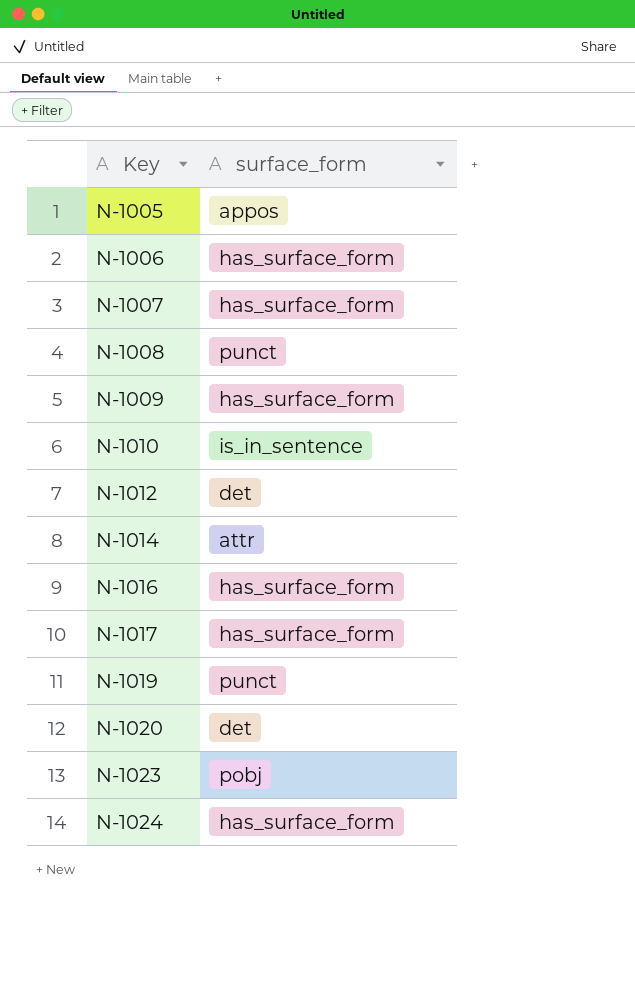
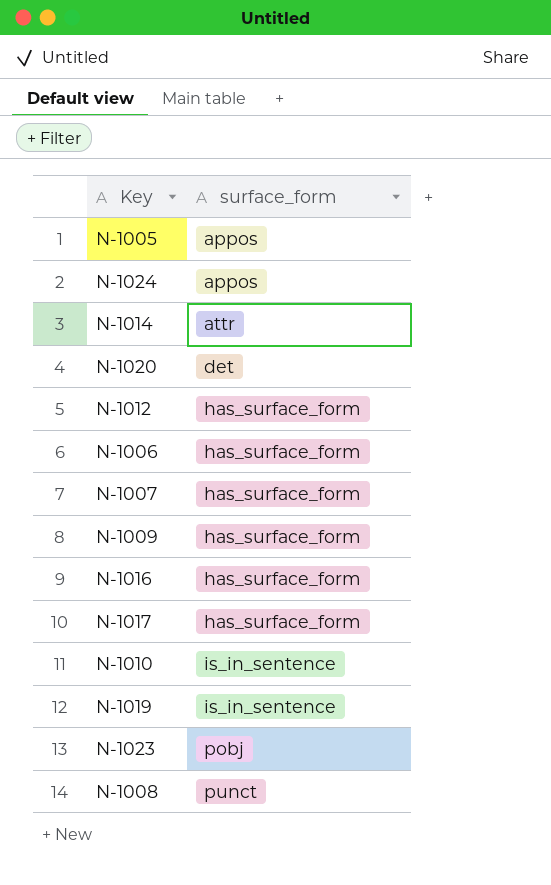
row order: Key ascending -> surface_form ascending
N-1024 | surface_form: has_surface_form -> appos
N-1012 | surface_form: det -> has_surface_form
N-1019 | surface_form: punct -> is_in_sentence

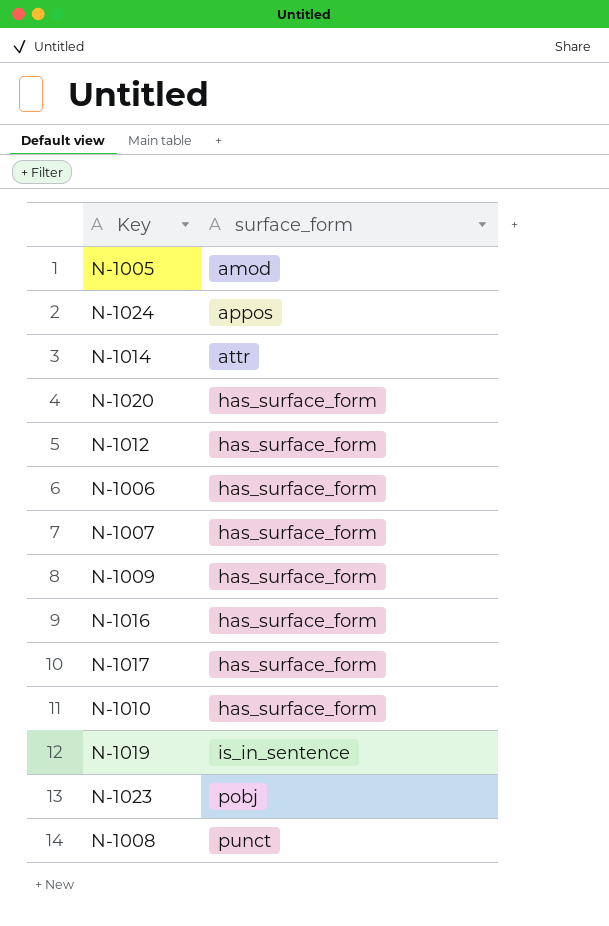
N-1005 | surface_form: appos -> amod
N-1020 | surface_form: det -> has_surface_form
N-1010 | surface_form: is_in_sentence -> has_surface_form

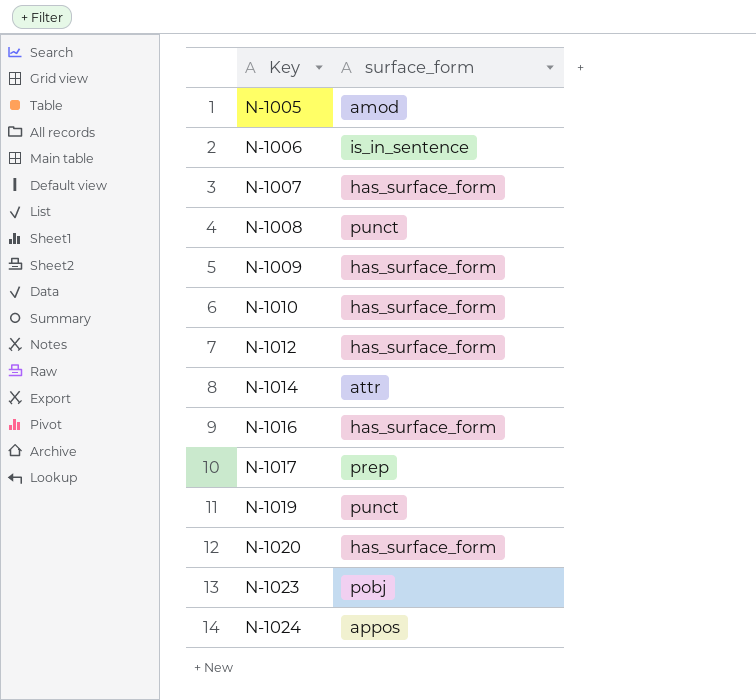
row order: surface_form ascending -> Key ascending
N-1006 | surface_form: has_surface_form -> is_in_sentence
N-1017 | surface_form: has_surface_form -> prep
N-1019 | surface_form: is_in_sentence -> punct

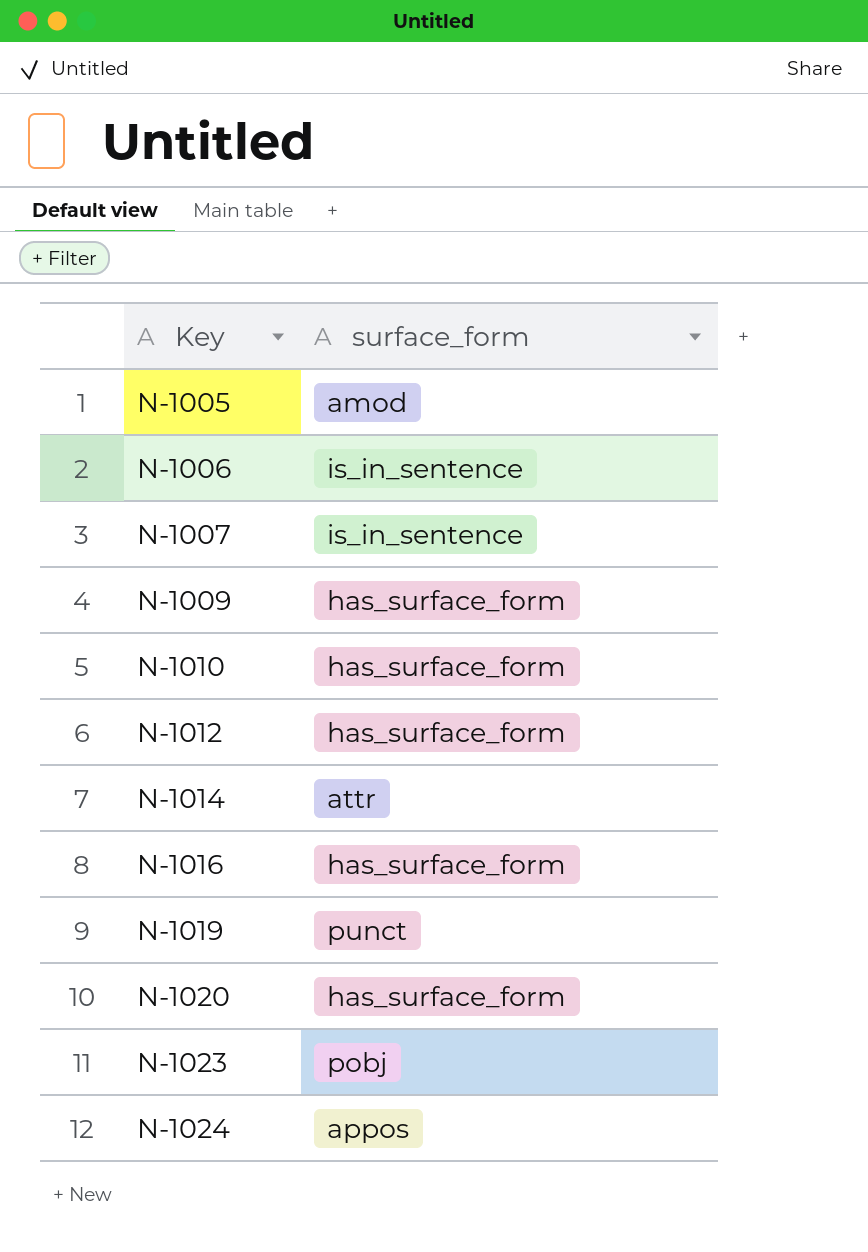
row N-1008: punct -> none
row N-1017: prep -> none
N-1007 | surface_form: has_surface_form -> is_in_sentence

